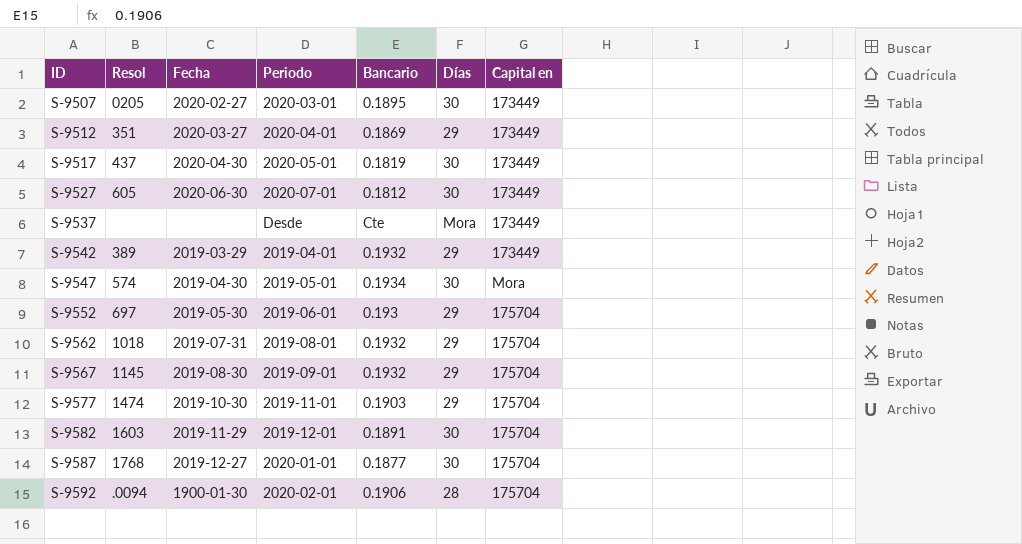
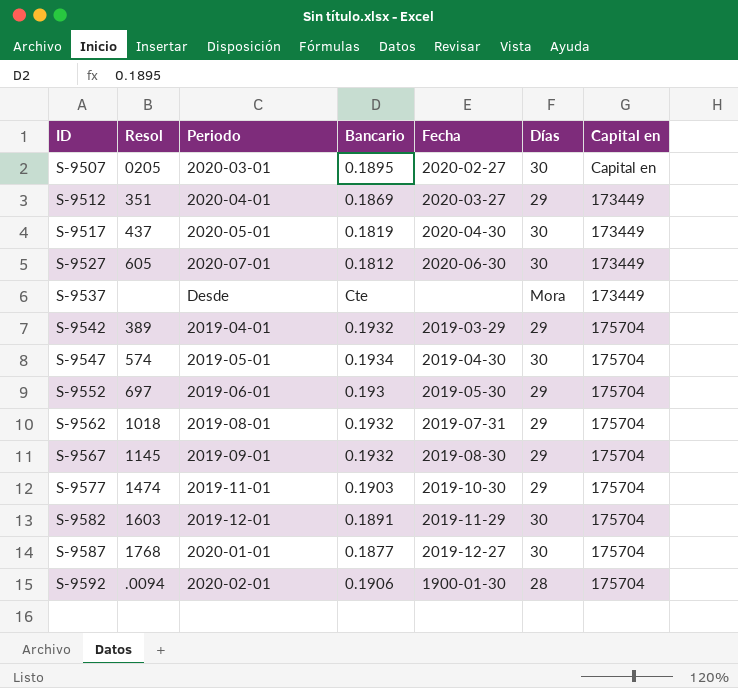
column Fecha | position: 3 -> 5
S-9507 | Capital en: 173449 -> Capital en
S-9542 | Capital en: 173449 -> 175704
S-9547 | Capital en: Mora -> 175704

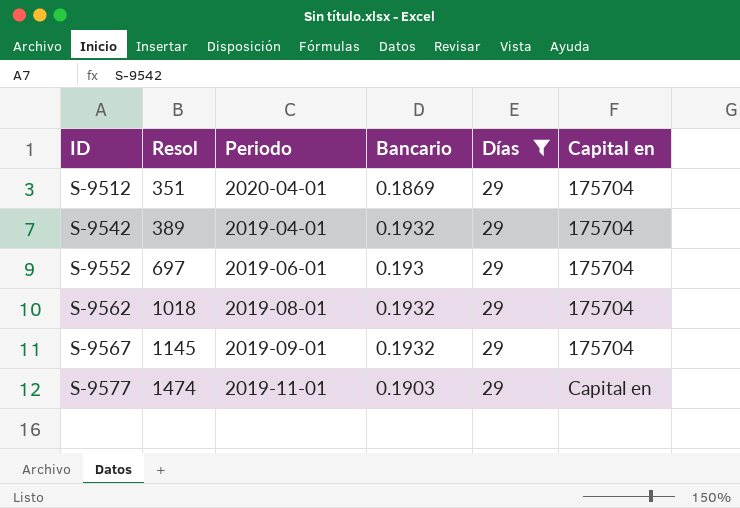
filter: none -> Días = 29
column Fecha | position: 5 -> none
S-9512 | Capital en: 173449 -> 175704
S-9577 | Capital en: 175704 -> Capital en

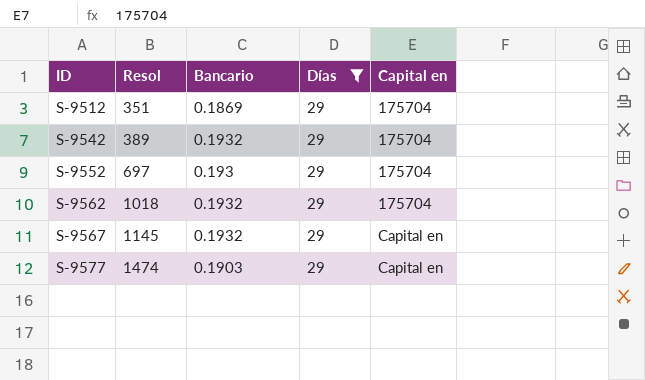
column Periodo | position: 3 -> none
S-9567 | Capital en: 175704 -> Capital en

